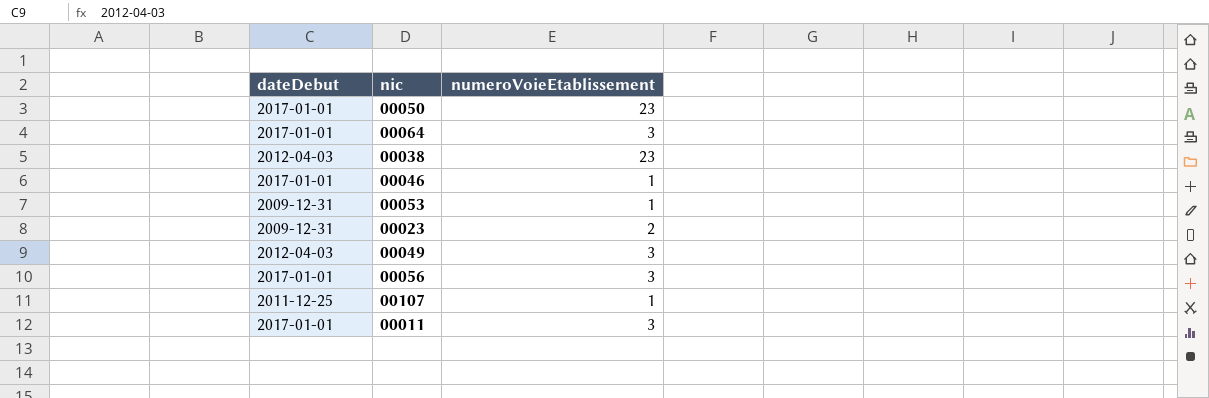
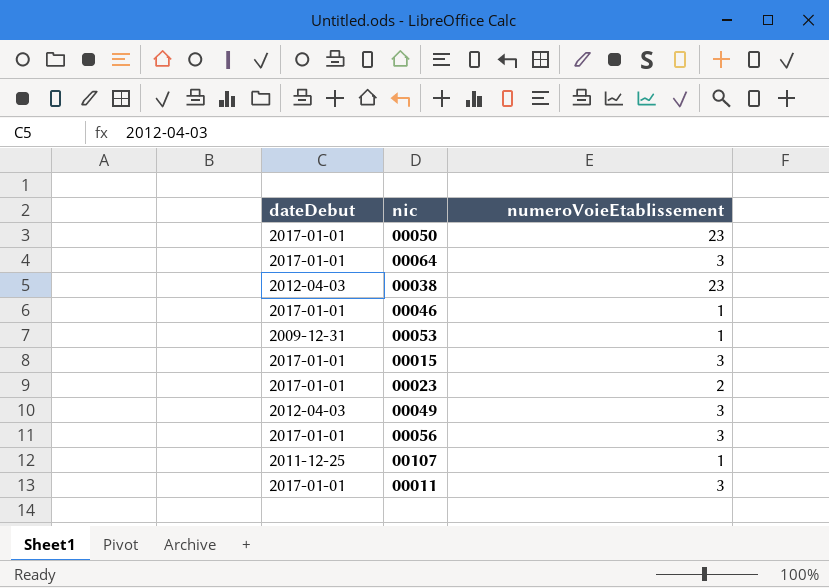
row 00015: none -> 2017-01-01 | 3
00023 | dateDebut: 2009-12-31 -> 2017-01-01

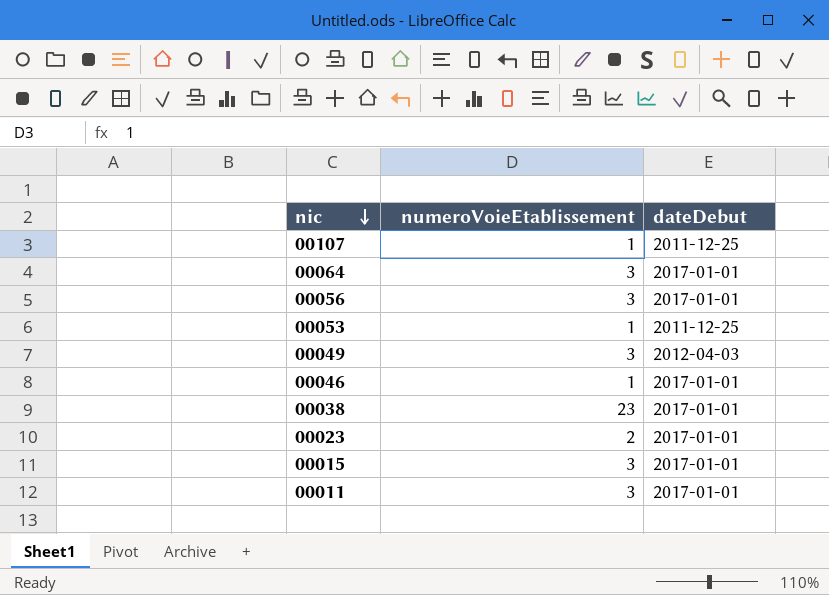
row order: none -> nic descending
column dateDebut | position: 1 -> 3
row 00050: 2017-01-01 | 23 -> none
00053 | dateDebut: 2009-12-31 -> 2011-12-25
00038 | dateDebut: 2012-04-03 -> 2017-01-01

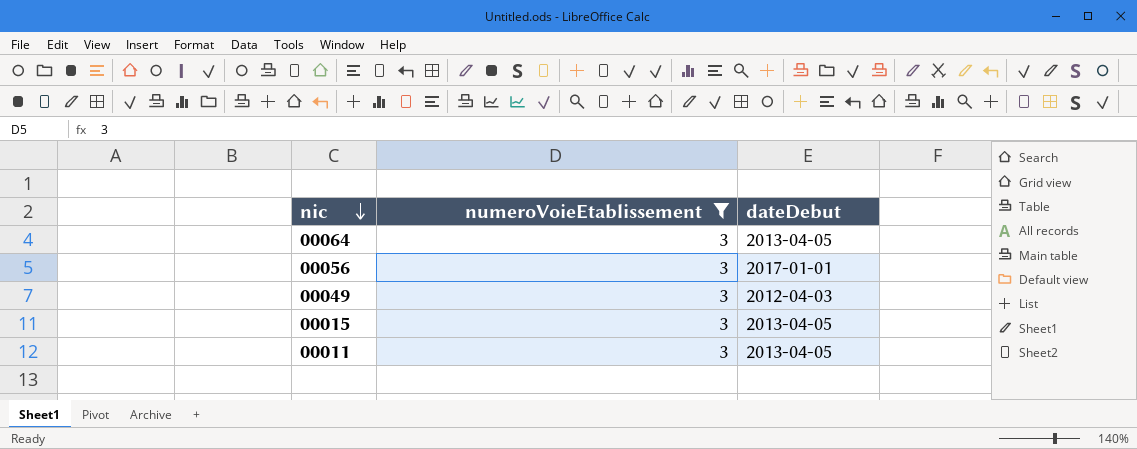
filter: none -> numeroVoieEtablissement = 3
00064 | dateDebut: 2017-01-01 -> 2013-04-05
00015 | dateDebut: 2017-01-01 -> 2013-04-05
00011 | dateDebut: 2017-01-01 -> 2013-04-05

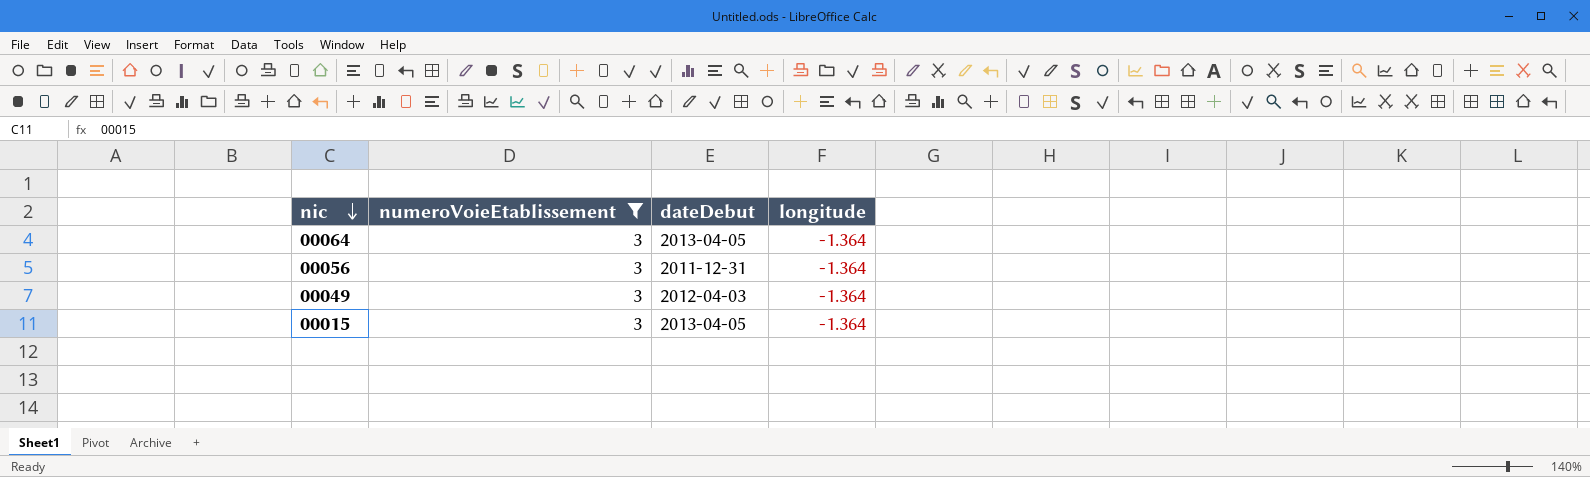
column longitude | position: none -> 4
row 00011: 3 | 2013-04-05 -> none
00056 | dateDebut: 2017-01-01 -> 2011-12-31

